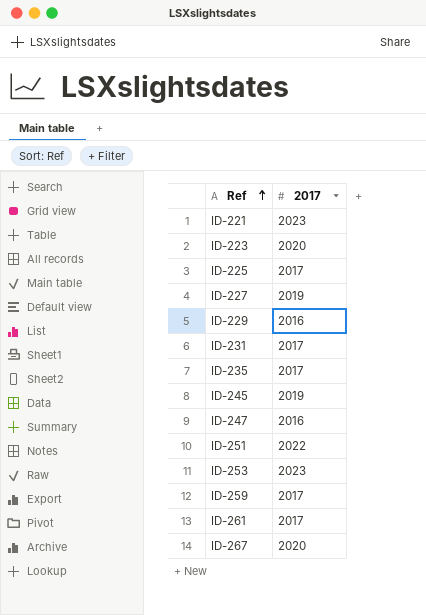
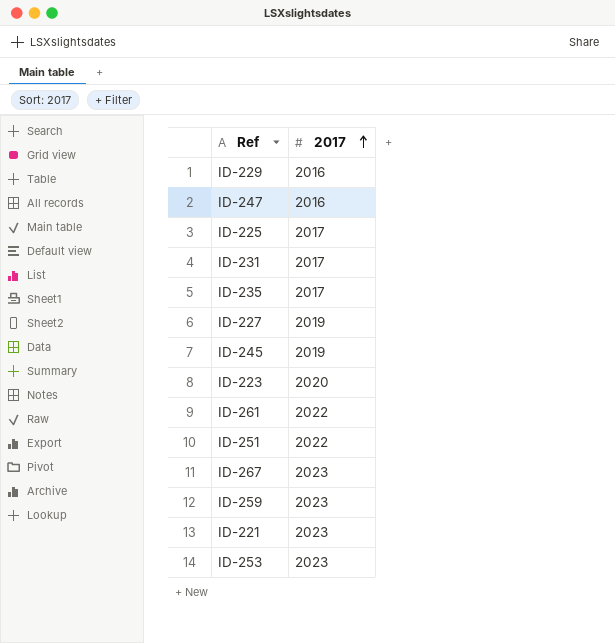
row order: Ref ascending -> 2017 ascending
ID-261 | 2017: 2017 -> 2022
ID-267 | 2017: 2020 -> 2023
ID-259 | 2017: 2017 -> 2023

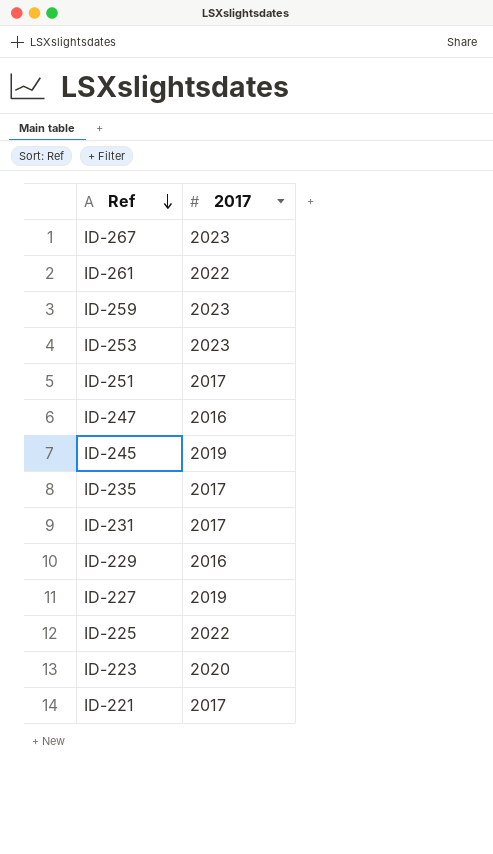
row order: 2017 ascending -> Ref descending
ID-251 | 2017: 2022 -> 2017
ID-225 | 2017: 2017 -> 2022
ID-221 | 2017: 2023 -> 2017

